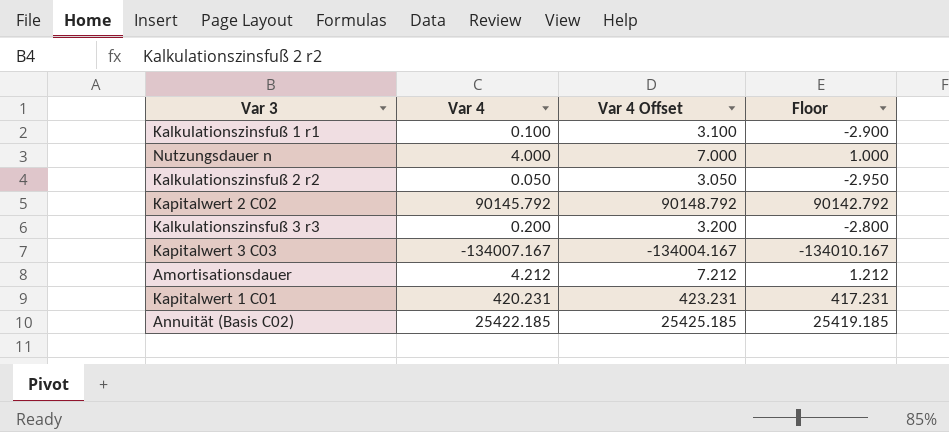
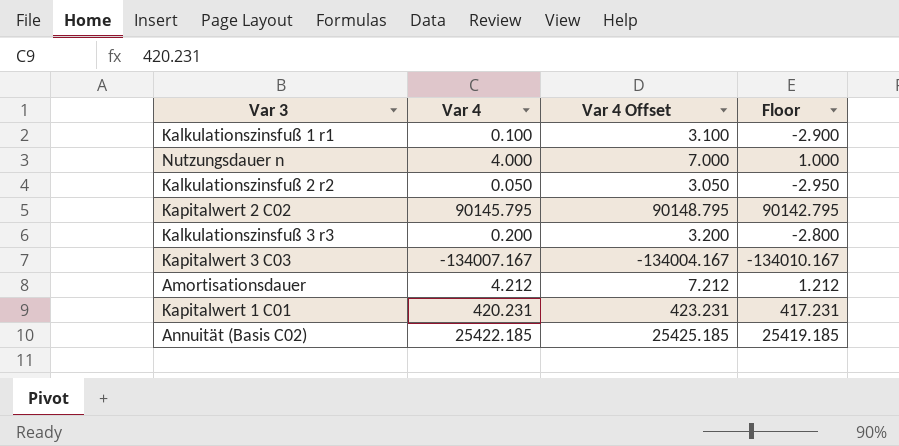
Kapitalwert 2 C02 | Var 4: 90145.792 -> 90145.795
Kapitalwert 2 C02 | Var 4 Offset: 90148.792 -> 90148.795
Kapitalwert 2 C02 | Floor: 90142.792 -> 90142.795

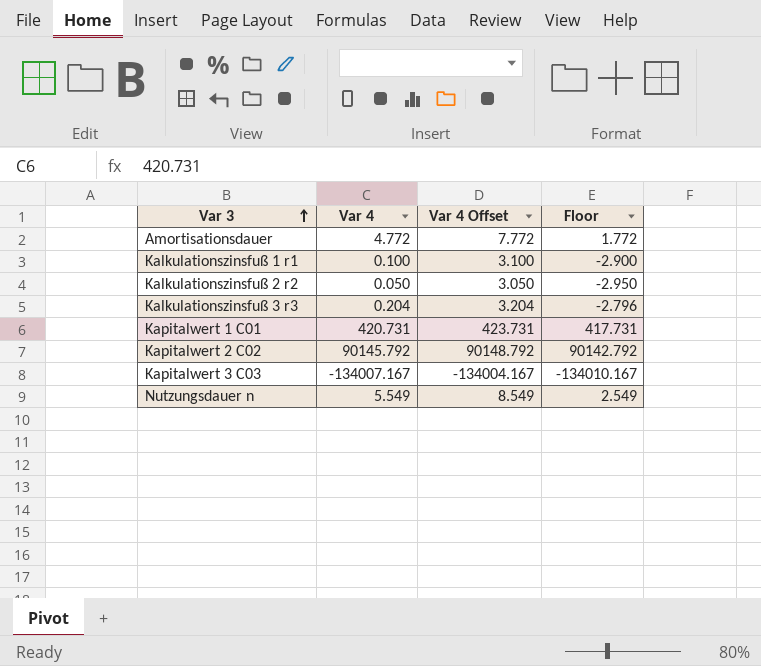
row order: none -> Var 3 ascending
row Annuität (Basis C02): 25422.185 | 25425.185 | 25419.185 -> none
Amortisationsdauer | Var 4: 4.212 -> 4.772
Amortisationsdauer | Var 4 Offset: 7.212 -> 7.772
Amortisationsdauer | Floor: 1.212 -> 1.772
Kalkulationszinsfuß 3 r3 | Var 4: 0.200 -> 0.204
Kalkulationszinsfuß 3 r3 | Var 4 Offset: 3.200 -> 3.204
Kalkulationszinsfuß 3 r3 | Floor: -2.800 -> -2.796
Kapitalwert 1 C01 | Var 4: 420.231 -> 420.731
Kapitalwert 1 C01 | Var 4 Offset: 423.231 -> 423.731
Kapitalwert 1 C01 | Floor: 417.231 -> 417.731
Kapitalwert 2 C02 | Var 4: 90145.795 -> 90145.792
Kapitalwert 2 C02 | Var 4 Offset: 90148.795 -> 90148.792
Kapitalwert 2 C02 | Floor: 90142.795 -> 90142.792
Nutzungsdauer n | Var 4: 4.000 -> 5.549
Nutzungsdauer n | Var 4 Offset: 7.000 -> 8.549
Nutzungsdauer n | Floor: 1.000 -> 2.549

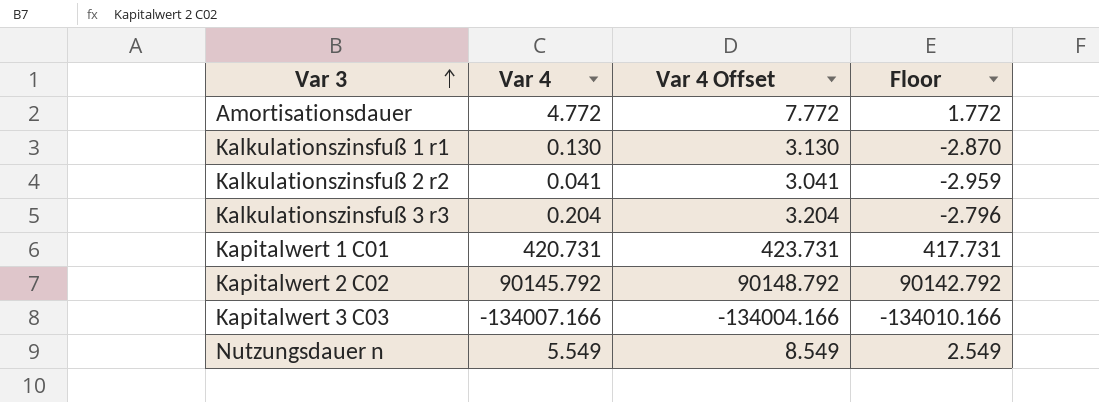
Kalkulationszinsfuß 1 r1 | Var 4: 0.100 -> 0.130
Kalkulationszinsfuß 1 r1 | Var 4 Offset: 3.100 -> 3.130
Kalkulationszinsfuß 1 r1 | Floor: -2.900 -> -2.870
Kalkulationszinsfuß 2 r2 | Var 4: 0.050 -> 0.041
Kalkulationszinsfuß 2 r2 | Var 4 Offset: 3.050 -> 3.041
Kalkulationszinsfuß 2 r2 | Floor: -2.950 -> -2.959
Kapitalwert 3 C03 | Var 4: -134007.167 -> -134007.166
Kapitalwert 3 C03 | Var 4 Offset: -134004.167 -> -134004.166
Kapitalwert 3 C03 | Floor: -134010.167 -> -134010.166

